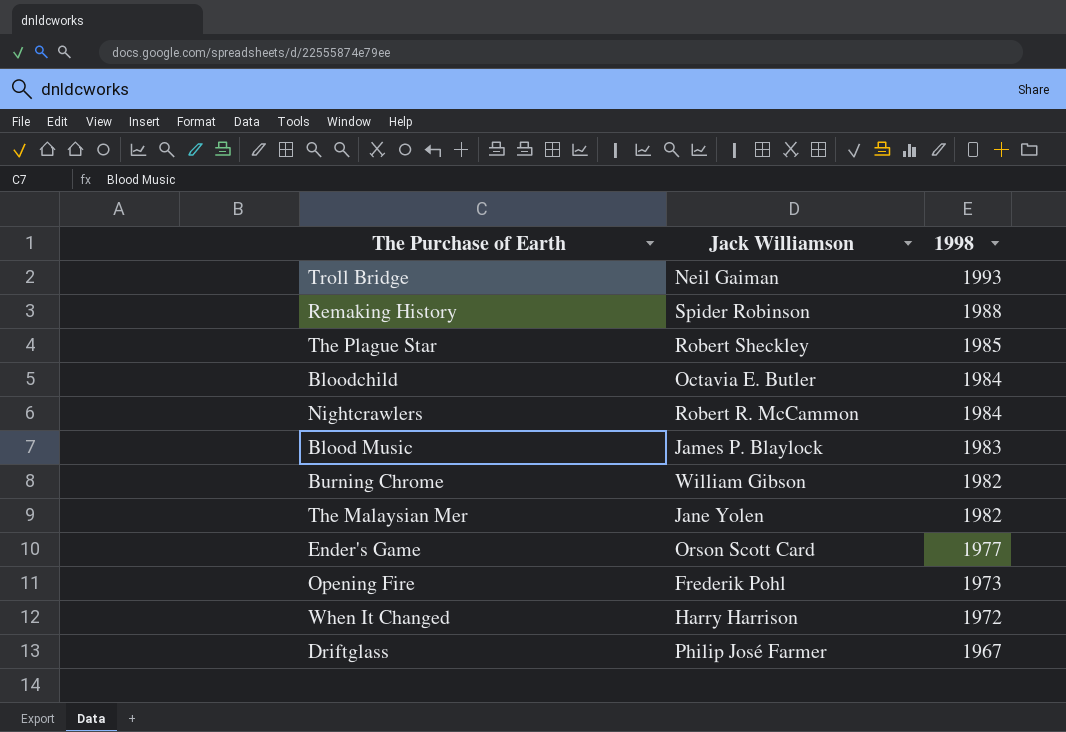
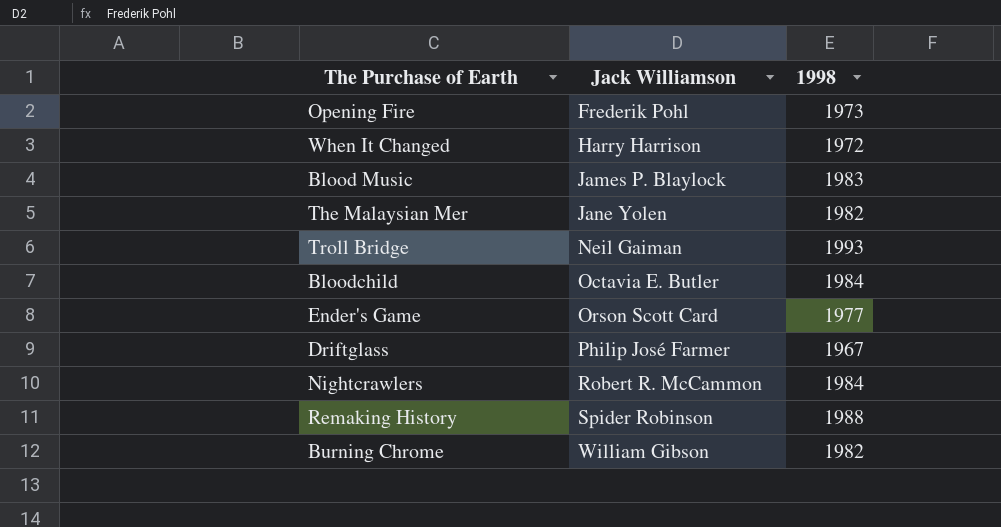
row order: 1998 descending -> Jack Williamson ascending
row The Plague Star: Robert Sheckley | 1985 -> none

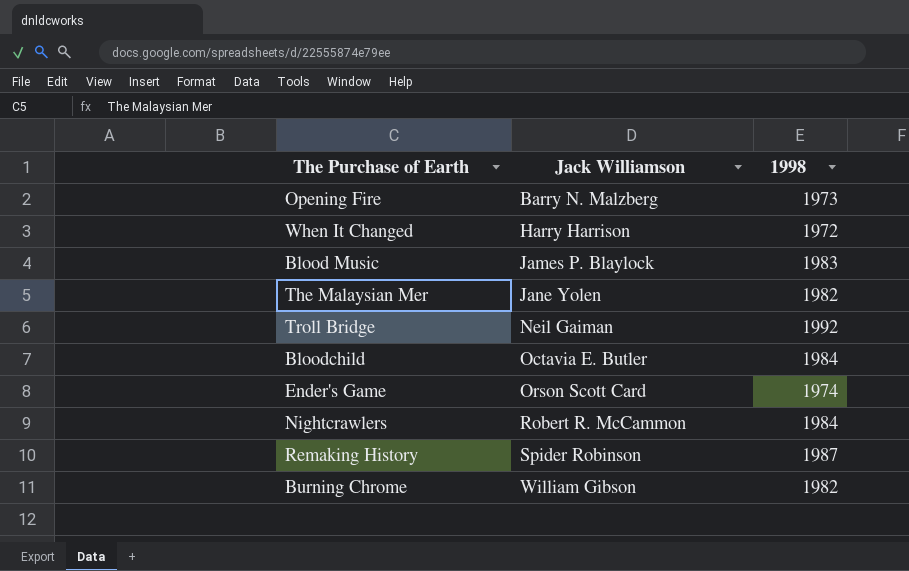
row Driftglass: Philip José Farmer | 1967 -> none
Opening Fire | Jack Williamson: Frederik Pohl -> Barry N. Malzberg
Troll Bridge | 1998: 1993 -> 1992
Ender's Game | 1998: 1977 -> 1974
Remaking History | 1998: 1988 -> 1987

